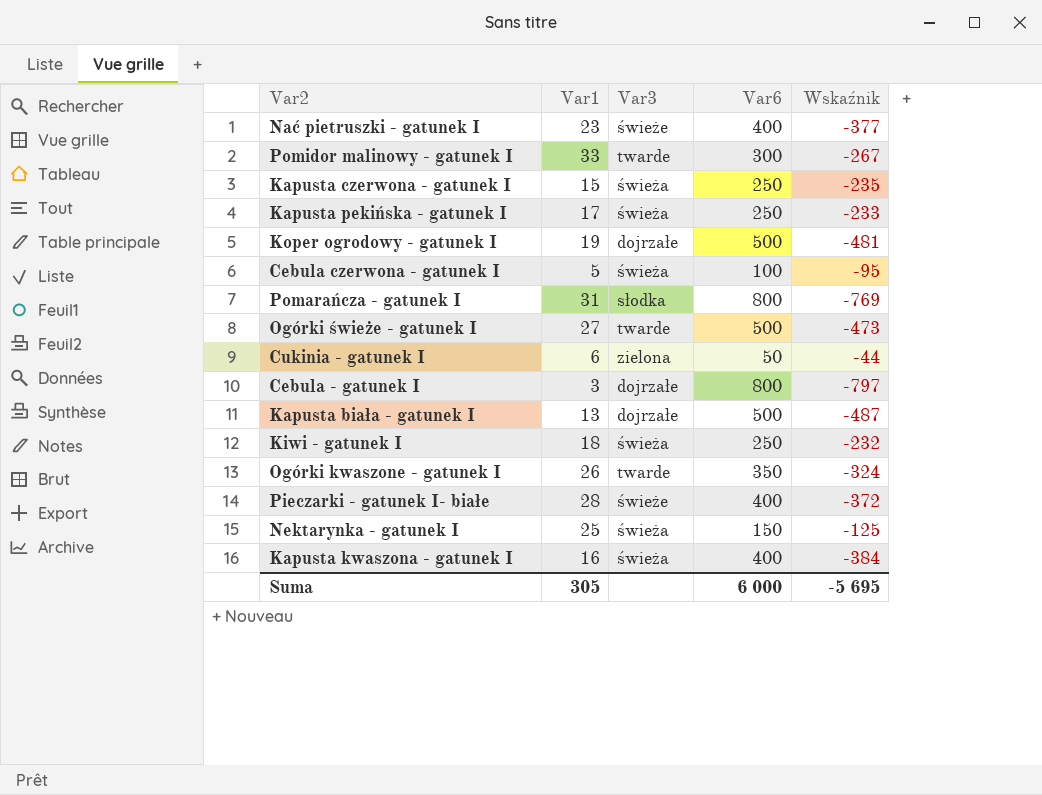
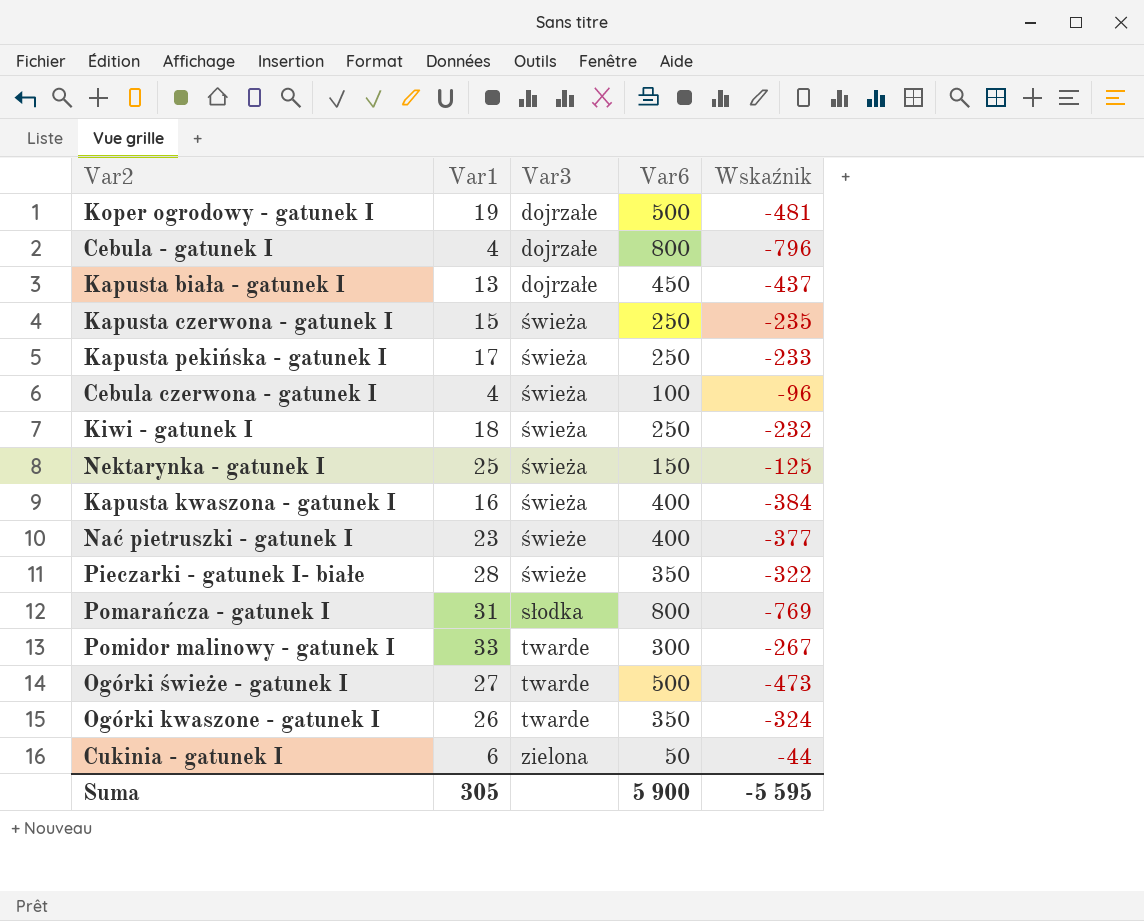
row order: none -> Var3 ascending
Cebula - gatunek I | Var1: 3 -> 4
Cebula - gatunek I | Wskaźnik: -797 -> -796
Kapusta biała - gatunek I | Var6: 500 -> 450
Kapusta biała - gatunek I | Wskaźnik: -487 -> -437
Cebula czerwona - gatunek I | Var1: 5 -> 4
Cebula czerwona - gatunek I | Wskaźnik: -95 -> -96
Pieczarki - gatunek I- białe | Var6: 400 -> 350
Pieczarki - gatunek I- białe | Wskaźnik: -372 -> -322
Suma | Var6: 6 000 -> 5 900
Suma | Wskaźnik: -5 695 -> -5 595

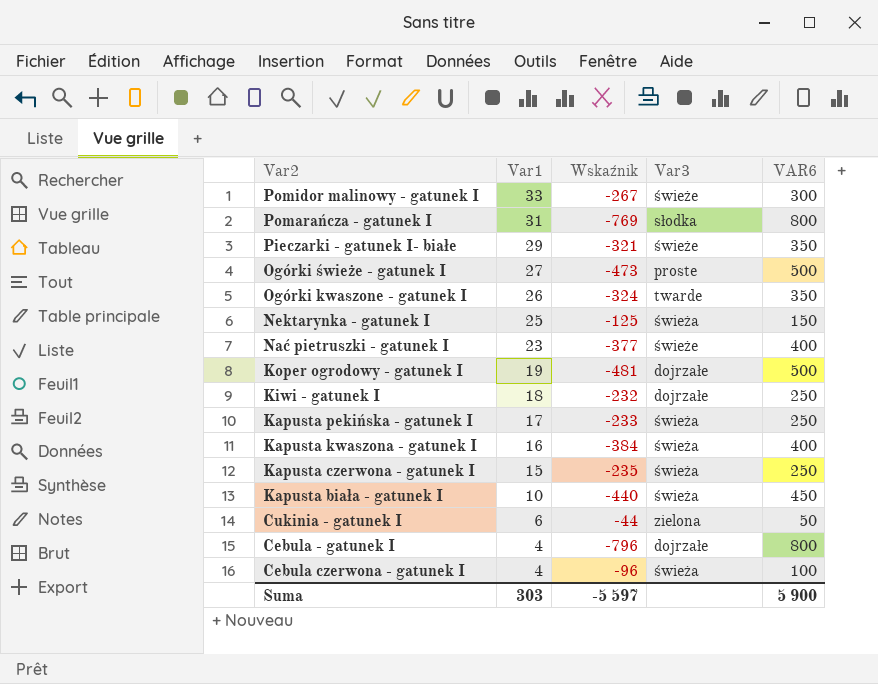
row order: Var3 ascending -> Var1 descending
column Wskaźnik | position: 5 -> 3
column name: Var6 -> VAR6
Pomidor malinowy - gatunek I | Var3: twarde -> świeże
Pieczarki - gatunek I- białe | Var1: 28 -> 29
Pieczarki - gatunek I- białe | Wskaźnik: -322 -> -321
Ogórki świeże - gatunek I | Var3: twarde -> proste
Kiwi - gatunek I | Var3: świeża -> dojrzałe
Kapusta biała - gatunek I | Var1: 13 -> 10
Kapusta biała - gatunek I | Wskaźnik: -437 -> -440
Kapusta biała - gatunek I | Var3: dojrzałe -> świeża
Suma | Var1: 305 -> 303
Suma | Wskaźnik: -5 595 -> -5 597

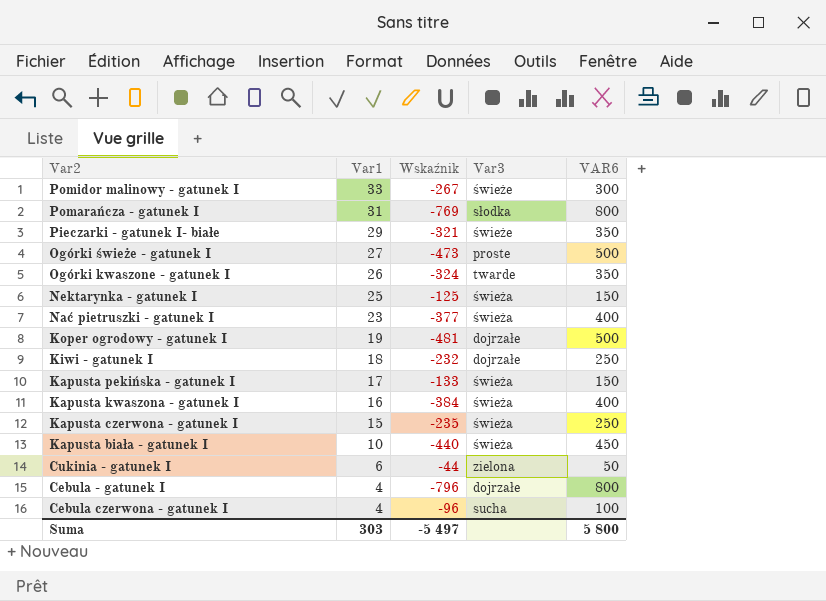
Nać pietruszki - gatunek I | Var3: świeże -> świeża
Kapusta pekińska - gatunek I | Wskaźnik: -233 -> -133
Kapusta pekińska - gatunek I | VAR6: 250 -> 150
Cebula czerwona - gatunek I | Var3: świeża -> sucha
Suma | Wskaźnik: -5 597 -> -5 497
Suma | VAR6: 5 900 -> 5 800

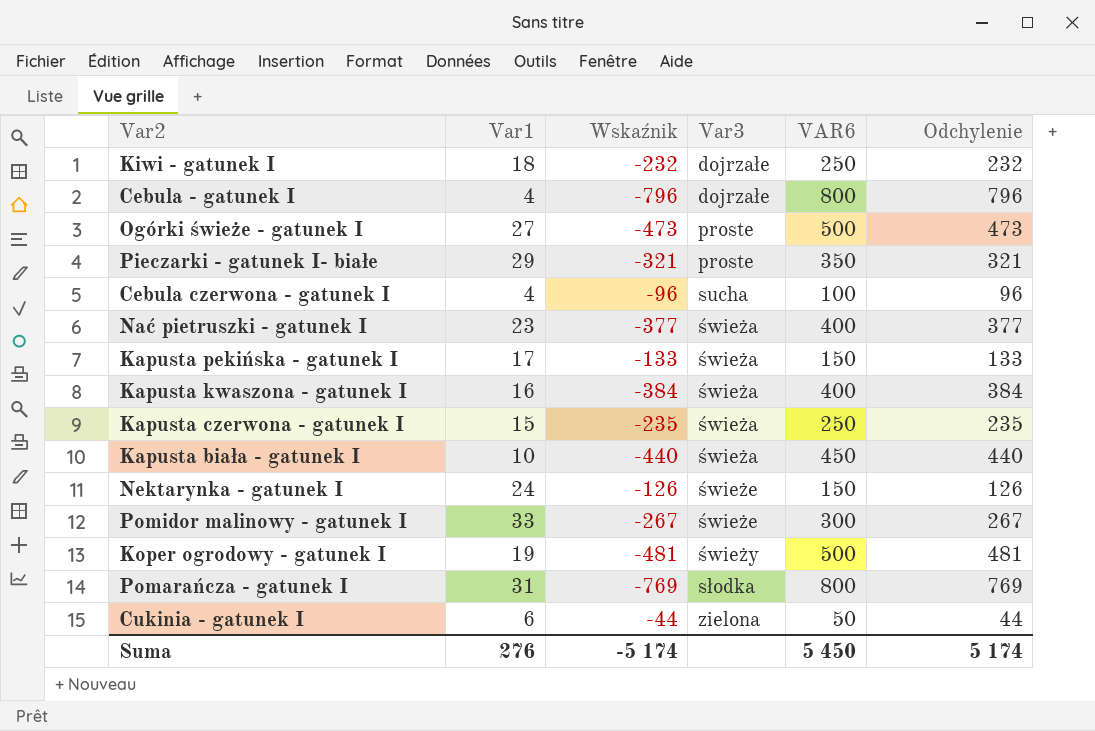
row order: Var1 descending -> Var3 ascending
column Odchylenie | formula: none -> [VAR6] - [Var1]
row Ogórki kwaszone - gatunek I: 26 | -324 | twarde | 350 -> none
Pieczarki - gatunek I- białe | Var3: świeże -> proste
Nektarynka - gatunek I | Var1: 25 -> 24
Nektarynka - gatunek I | Wskaźnik: -125 -> -126
Nektarynka - gatunek I | Var3: świeża -> świeże
Koper ogrodowy - gatunek I | Var3: dojrzałe -> świeży
Suma | Var1: 303 -> 276
Suma | Wskaźnik: -5 497 -> -5 174
Suma | VAR6: 5 800 -> 5 450

